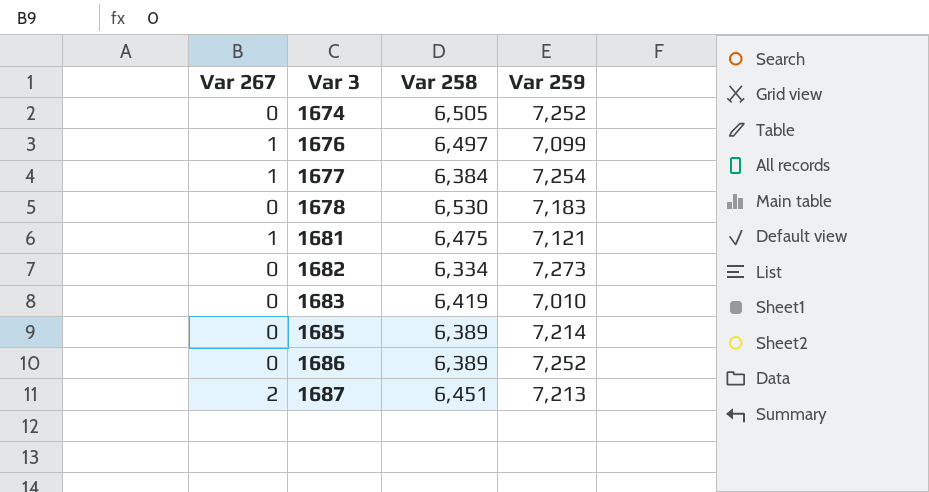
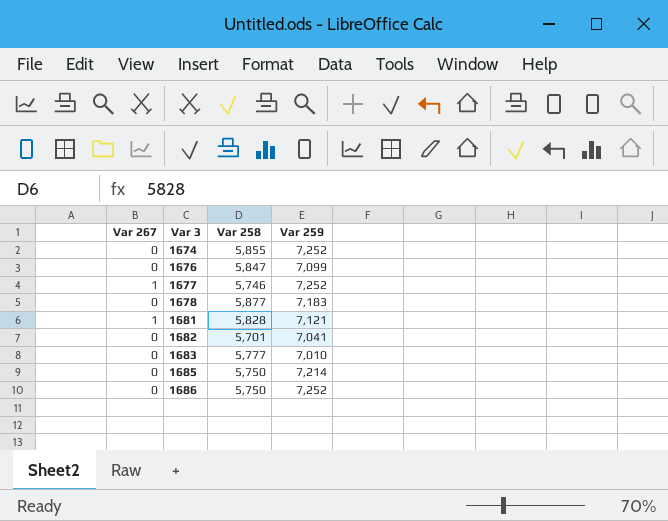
row 1687: 2 | 6,451 | 7,213 -> none
1674 | Var 258: 6,505 -> 5,855
1676 | Var 267: 1 -> 0
1676 | Var 258: 6,497 -> 5,847
1677 | Var 258: 6,384 -> 5,746
1677 | Var 259: 7,254 -> 7,252
1678 | Var 258: 6,530 -> 5,877
1681 | Var 258: 6,475 -> 5,828
1682 | Var 258: 6,334 -> 5,701
1682 | Var 259: 7,273 -> 7,041
1683 | Var 258: 6,419 -> 5,777
1685 | Var 258: 6,389 -> 5,750
1686 | Var 258: 6,389 -> 5,750

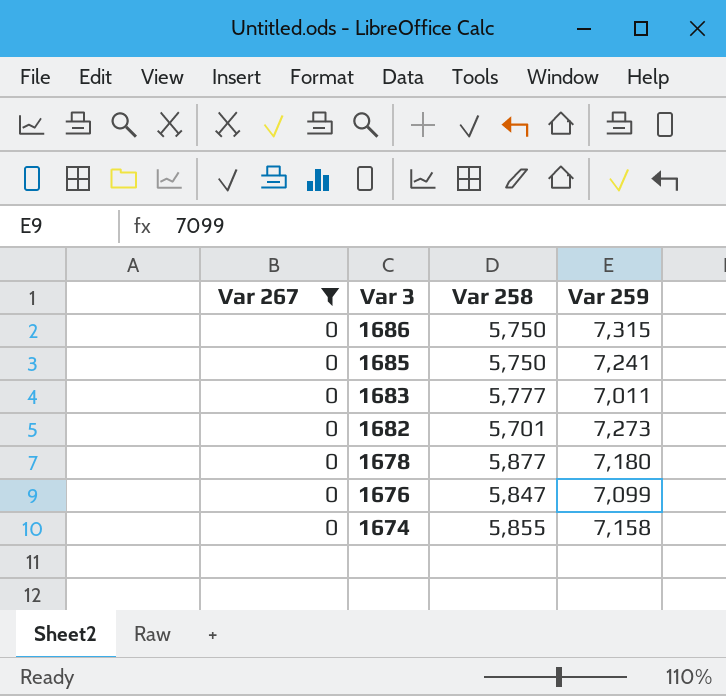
filter: none -> Var 267 = 0
row order: Var 3 ascending -> Var 3 descending
1686 | Var 259: 7,252 -> 7,315
1685 | Var 259: 7,214 -> 7,241
1683 | Var 259: 7,010 -> 7,011
1682 | Var 259: 7,041 -> 7,273
1678 | Var 259: 7,183 -> 7,180
1674 | Var 259: 7,252 -> 7,158

